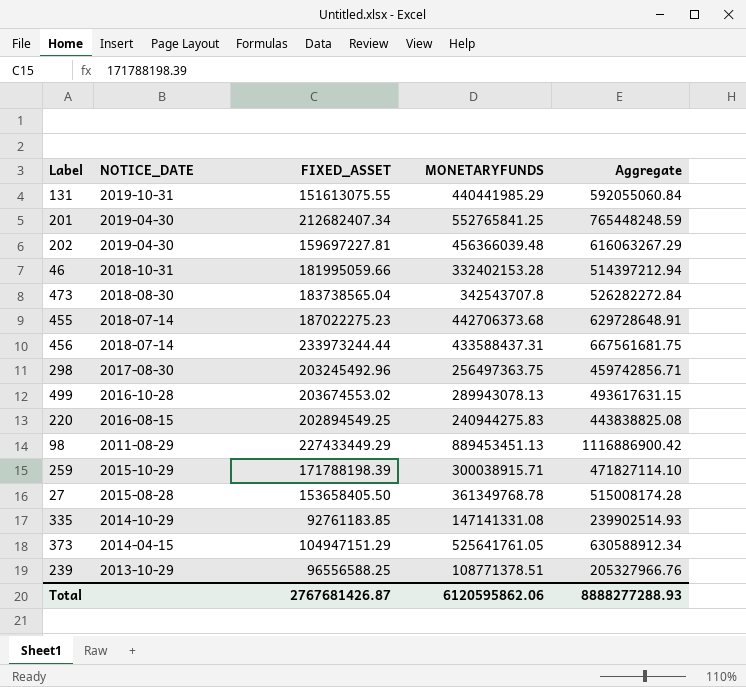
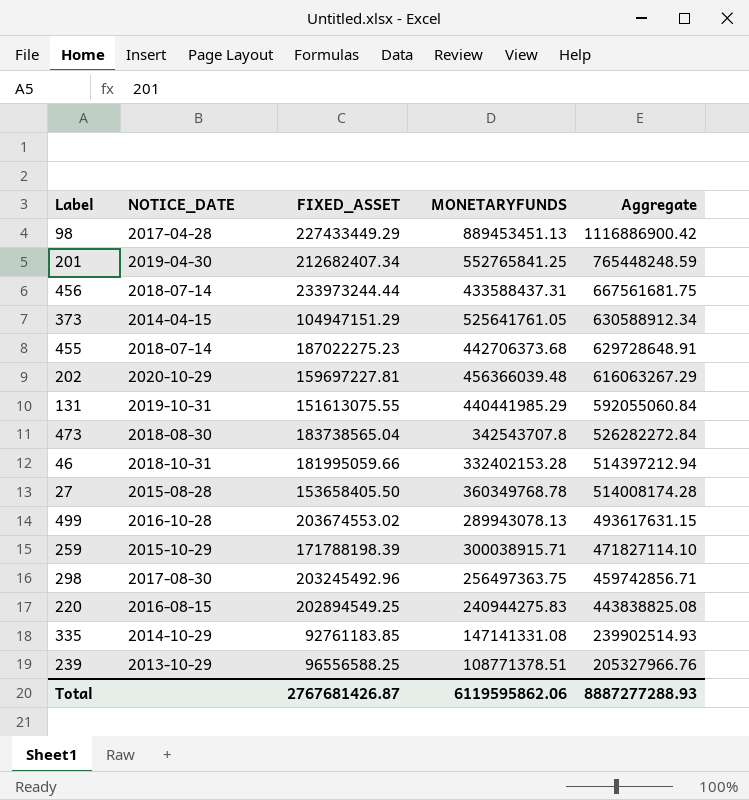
row order: none -> Aggregate descending
98 | NOTICE_DATE: 2011-08-29 -> 2017-04-28
202 | NOTICE_DATE: 2019-04-30 -> 2020-10-29
27 | MONETARYFUNDS: 361349768.78 -> 360349768.78
27 | Aggregate: 515008174.28 -> 514008174.28
Total | MONETARYFUNDS: 6120595862.06 -> 6119595862.06
Total | Aggregate: 8888277288.93 -> 8887277288.93

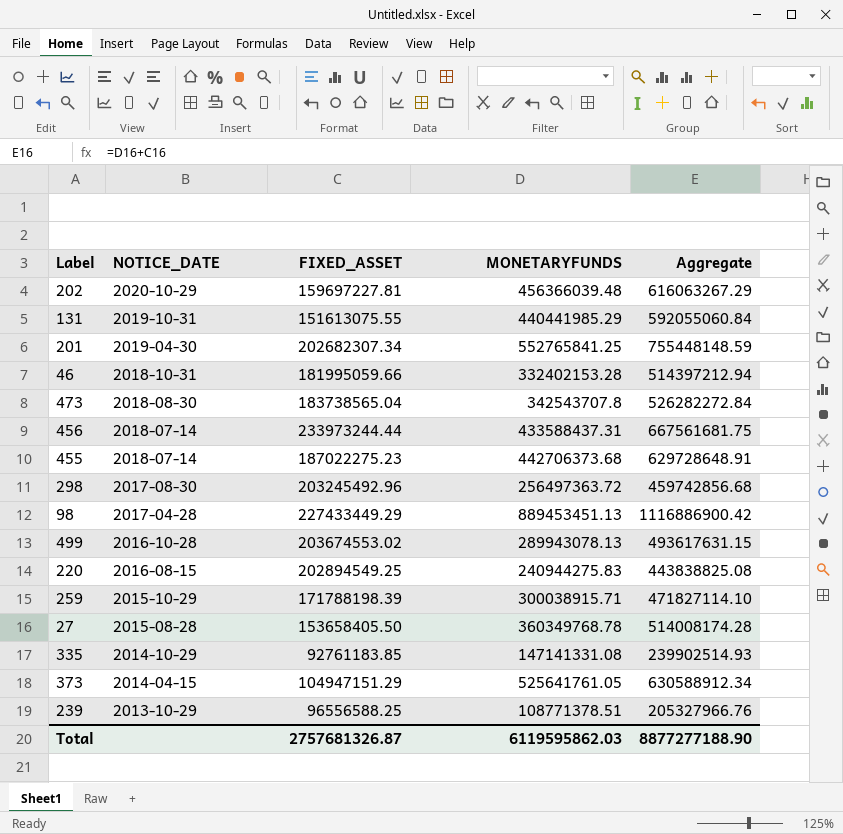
row order: Aggregate descending -> NOTICE_DATE descending
201 | FIXED_ASSET: 212682407.34 -> 202682307.34
201 | Aggregate: 765448248.59 -> 755448148.59
298 | MONETARYFUNDS: 256497363.75 -> 256497363.72
298 | Aggregate: 459742856.71 -> 459742856.68
Total | FIXED_ASSET: 2767681426.87 -> 2757681326.87
Total | MONETARYFUNDS: 6119595862.06 -> 6119595862.03
Total | Aggregate: 8887277288.93 -> 8877277188.90

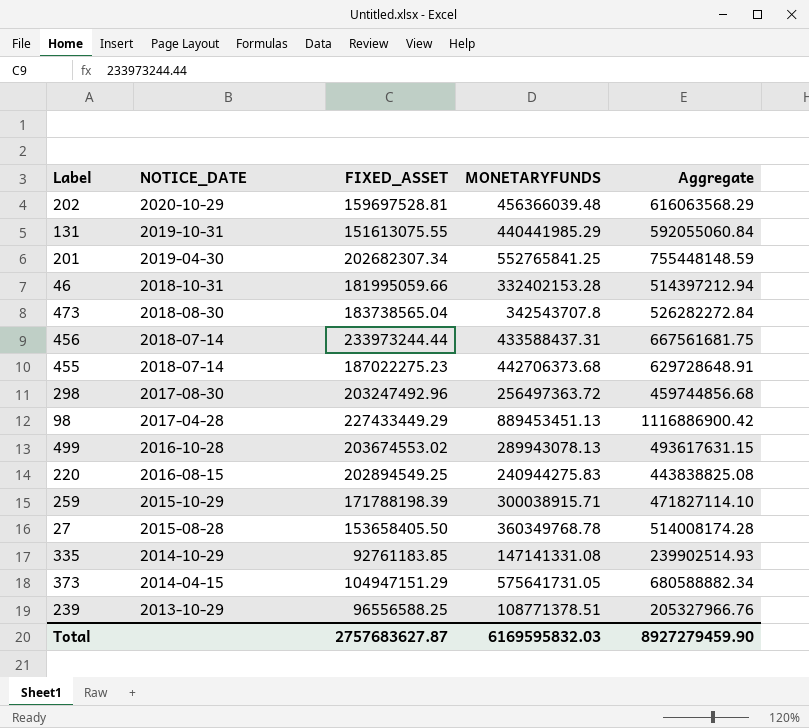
202 | FIXED_ASSET: 159697227.81 -> 159697528.81
202 | Aggregate: 616063267.29 -> 616063568.29
298 | FIXED_ASSET: 203245492.96 -> 203247492.96
298 | Aggregate: 459742856.68 -> 459744856.68
373 | MONETARYFUNDS: 525641761.05 -> 575641731.05
373 | Aggregate: 630588912.34 -> 680588882.34
Total | FIXED_ASSET: 2757681326.87 -> 2757683627.87
Total | MONETARYFUNDS: 6119595862.03 -> 6169595832.03
Total | Aggregate: 8877277188.90 -> 8927279459.90

